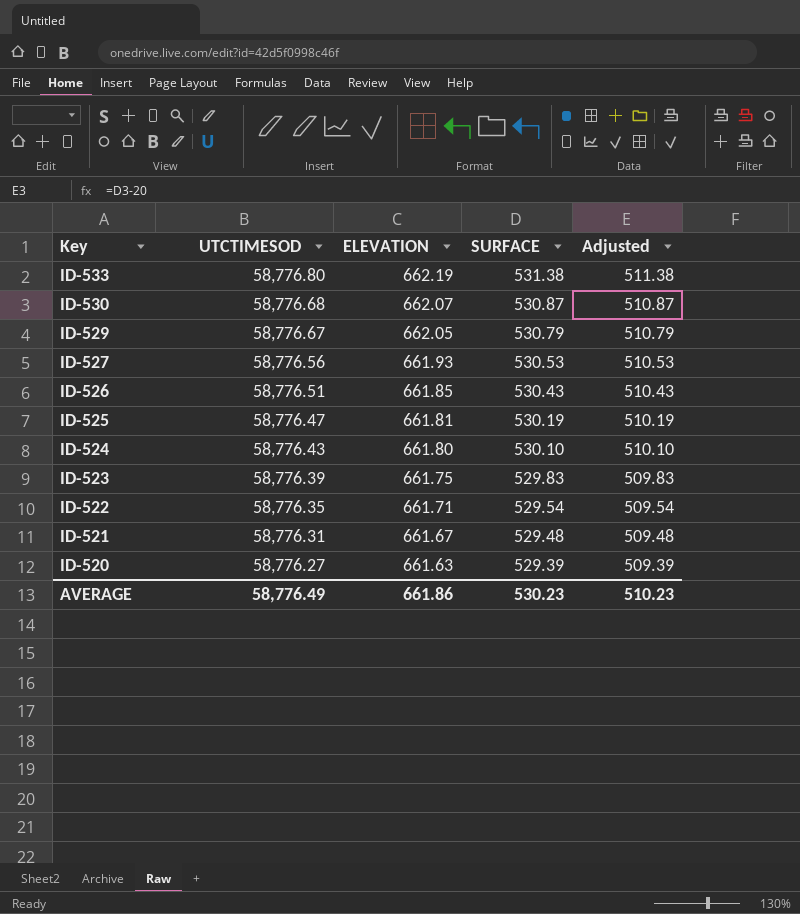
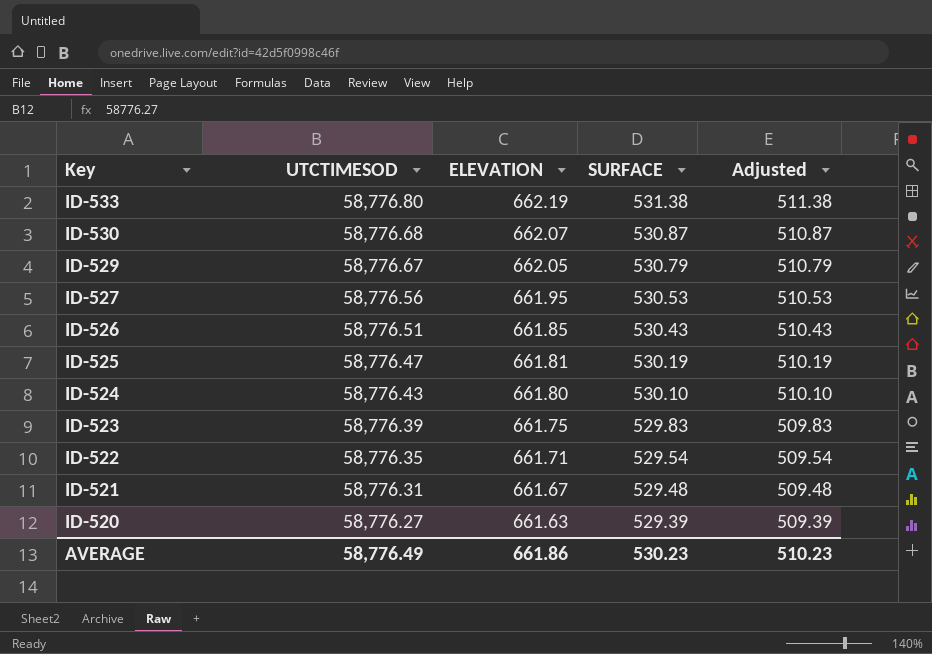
ID-527 | ELEVATION: 661.93 -> 661.95

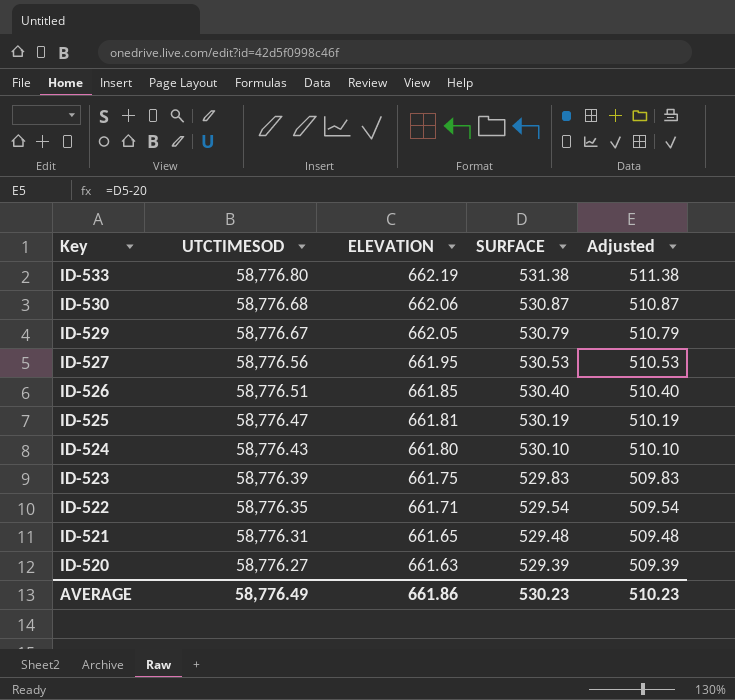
ID-530 | ELEVATION: 662.07 -> 662.06
ID-526 | SURFACE: 530.43 -> 530.40
ID-526 | Adjusted: 510.43 -> 510.40
ID-521 | ELEVATION: 661.67 -> 661.65

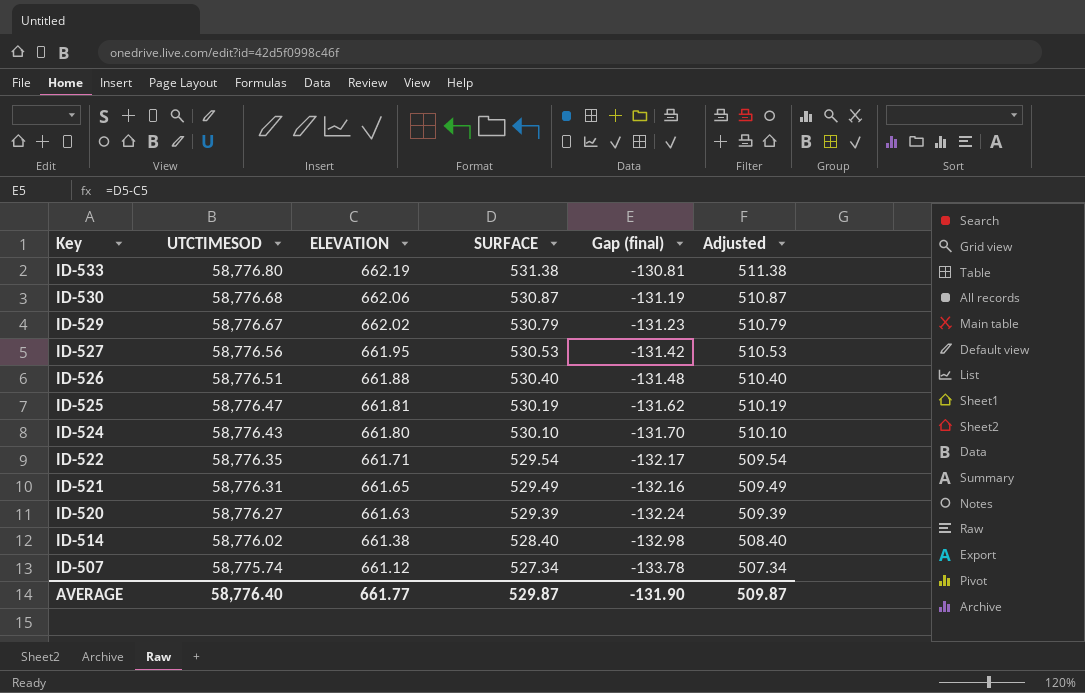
column Gap (final) | formula: none -> [SURFACE] - [ELEVATION]
row ID-523: 58,776.39 | 661.75 | 529.83 | 509.83 -> none
ID-529 | ELEVATION: 662.05 -> 662.02
ID-526 | ELEVATION: 661.85 -> 661.88
ID-521 | SURFACE: 529.48 -> 529.49
ID-521 | Adjusted: 509.48 -> 509.49
row ID-514: none -> 58,776.02 | 661.38 | 528.40 | -132.98 | 508.40
row ID-507: none -> 58,775.74 | 661.12 | 527.34 | -133.78 | 507.34
AVERAGE | UTCTIMESOD: 58,776.49 -> 58,776.40
AVERAGE | ELEVATION: 661.86 -> 661.77
AVERAGE | SURFACE: 530.23 -> 529.87
AVERAGE | Adjusted: 510.23 -> 509.87

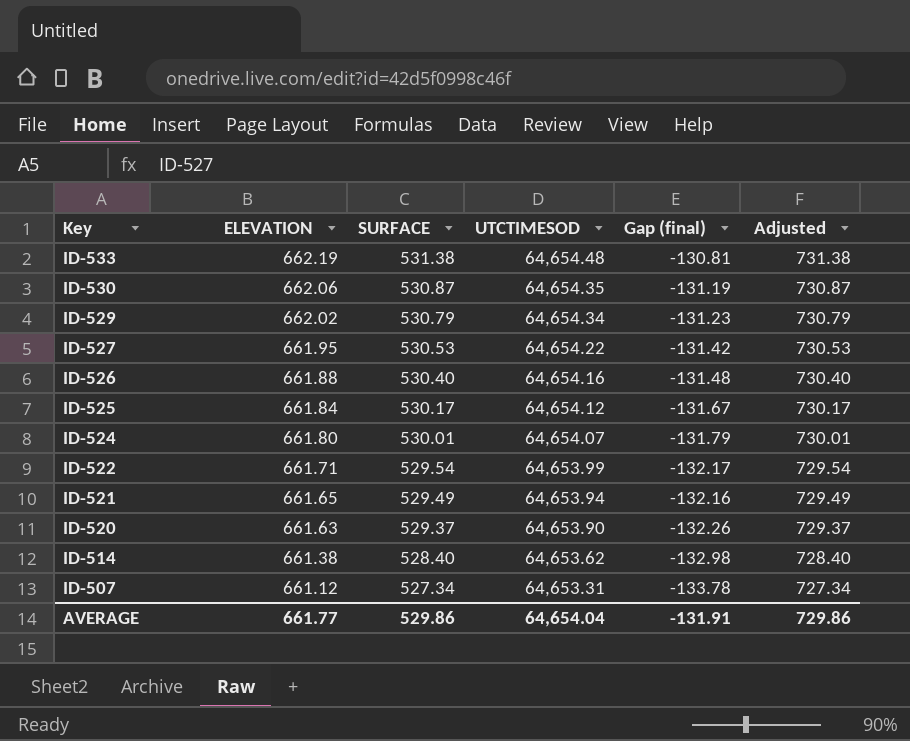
column UTCTIMESOD | position: 2 -> 4
column Adjusted | formula: [SURFACE] - 20 -> [SURFACE] + 200
ID-533 | UTCTIMESOD: 58,776.80 -> 64,654.48
ID-530 | UTCTIMESOD: 58,776.68 -> 64,654.35
ID-529 | UTCTIMESOD: 58,776.67 -> 64,654.34
ID-527 | UTCTIMESOD: 58,776.56 -> 64,654.22
ID-526 | UTCTIMESOD: 58,776.51 -> 64,654.16
ID-525 | ELEVATION: 661.81 -> 661.84
ID-525 | SURFACE: 530.19 -> 530.17
ID-525 | UTCTIMESOD: 58,776.47 -> 64,654.12
ID-525 | Gap (final): -131.62 -> -131.67
ID-524 | SURFACE: 530.10 -> 530.01
ID-524 | UTCTIMESOD: 58,776.43 -> 64,654.07
ID-524 | Gap (final): -131.70 -> -131.79
ID-522 | UTCTIMESOD: 58,776.35 -> 64,653.99
ID-521 | UTCTIMESOD: 58,776.31 -> 64,653.94
ID-520 | SURFACE: 529.39 -> 529.37
ID-520 | UTCTIMESOD: 58,776.27 -> 64,653.90
ID-520 | Gap (final): -132.24 -> -132.26
ID-514 | UTCTIMESOD: 58,776.02 -> 64,653.62
ID-507 | UTCTIMESOD: 58,775.74 -> 64,653.31
AVERAGE | SURFACE: 529.87 -> 529.86
AVERAGE | UTCTIMESOD: 58,776.40 -> 64,654.04
AVERAGE | Gap (final): -131.90 -> -131.91
AVERAGE | Adjusted: 509.87 -> 729.86

